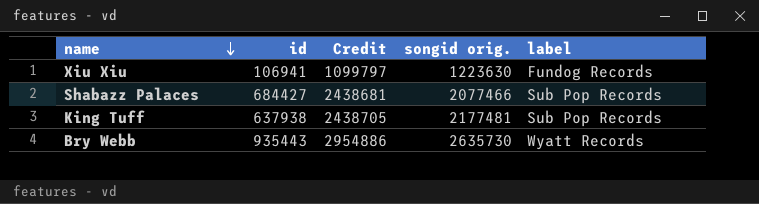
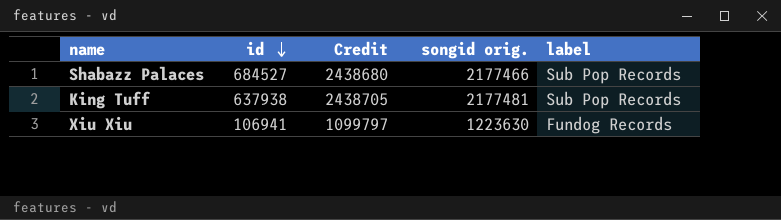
row order: name descending -> id descending
row Bry Webb: 935443 | 2954886 | 2635730 | Wyatt Records -> none
Shabazz Palaces | id: 684427 -> 684527
Shabazz Palaces | Credit: 2438681 -> 2438680
Shabazz Palaces | songid orig.: 2077466 -> 2177466

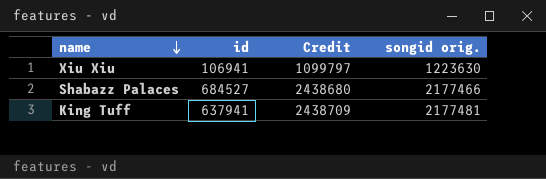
row order: id descending -> name descending
column label | position: 5 -> none
King Tuff | id: 637938 -> 637941
King Tuff | Credit: 2438705 -> 2438709

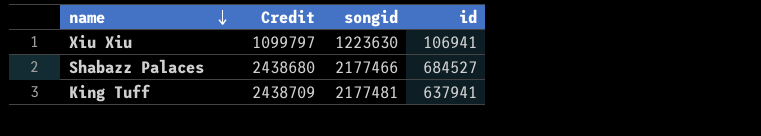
column name: songid orig. -> songid
column id | position: 2 -> 4

